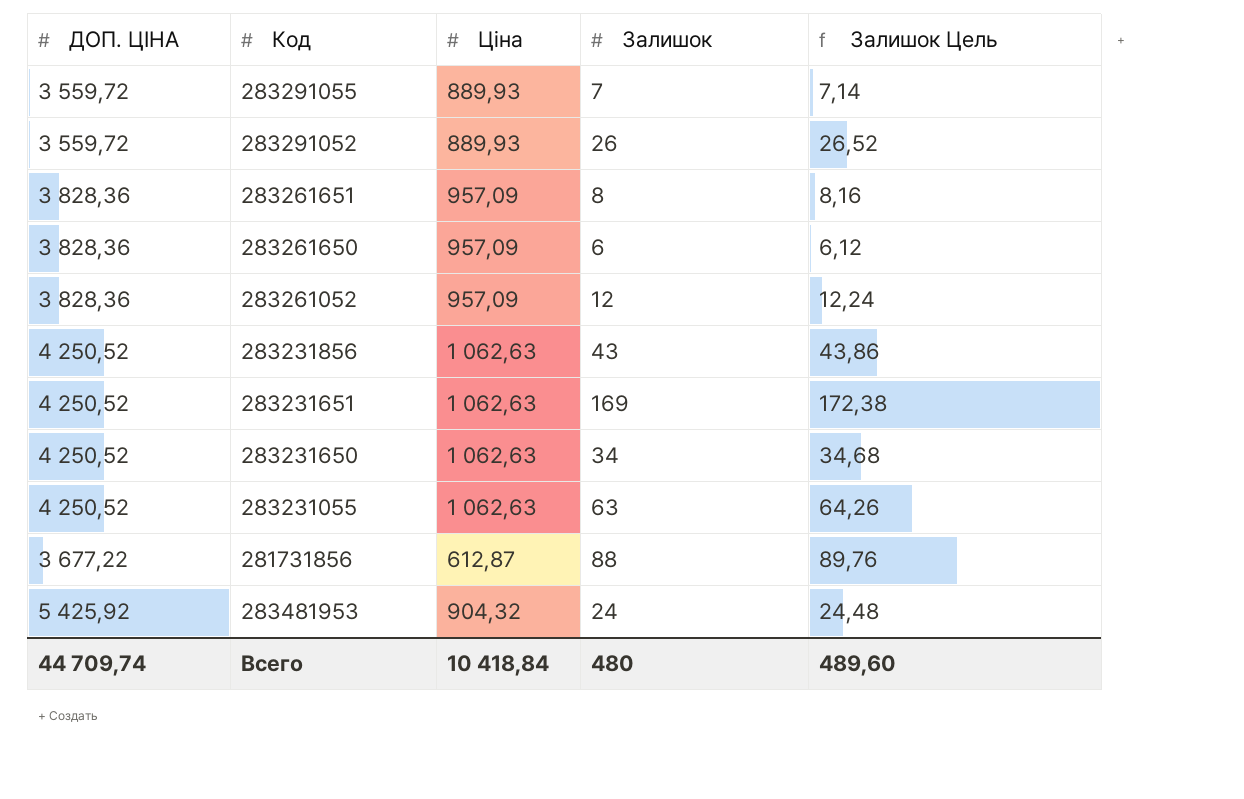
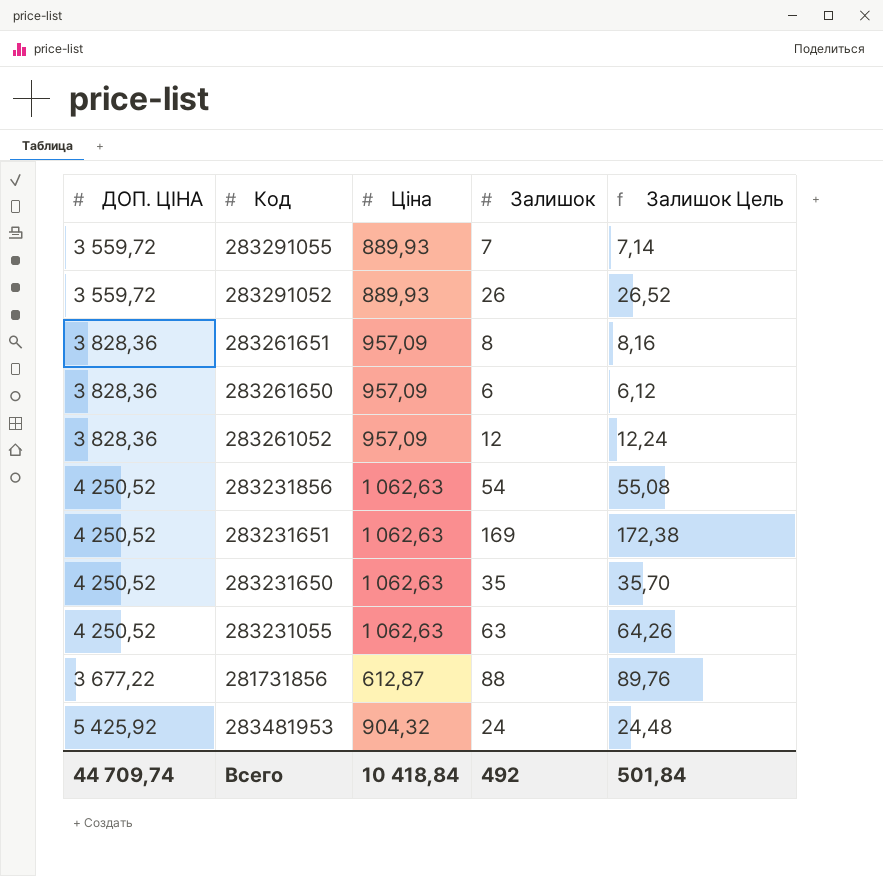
283231856 | Залишок: 43 -> 54
283231856 | Залишок Цель: 43,86 -> 55,08
283231650 | Залишок: 34 -> 35
283231650 | Залишок Цель: 34,68 -> 35,70
Всего | Залишок: 480 -> 492
Всего | Залишок Цель: 489,60 -> 501,84

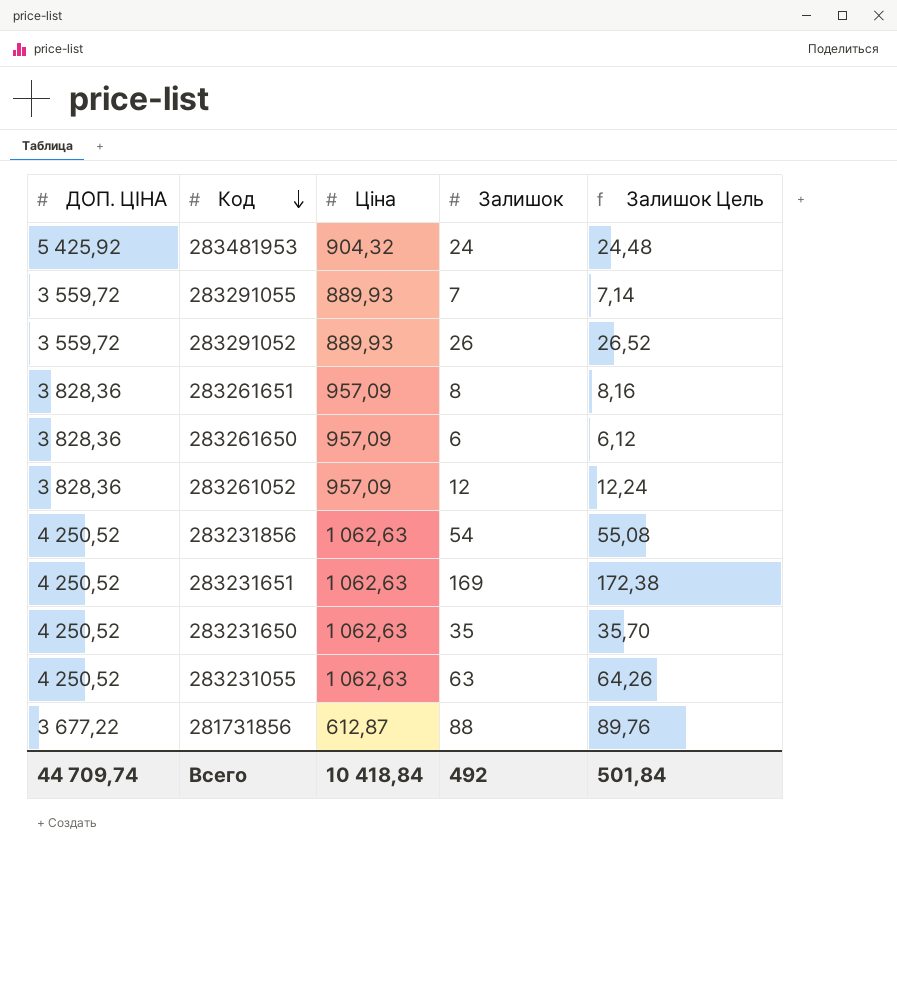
row order: none -> Код descending

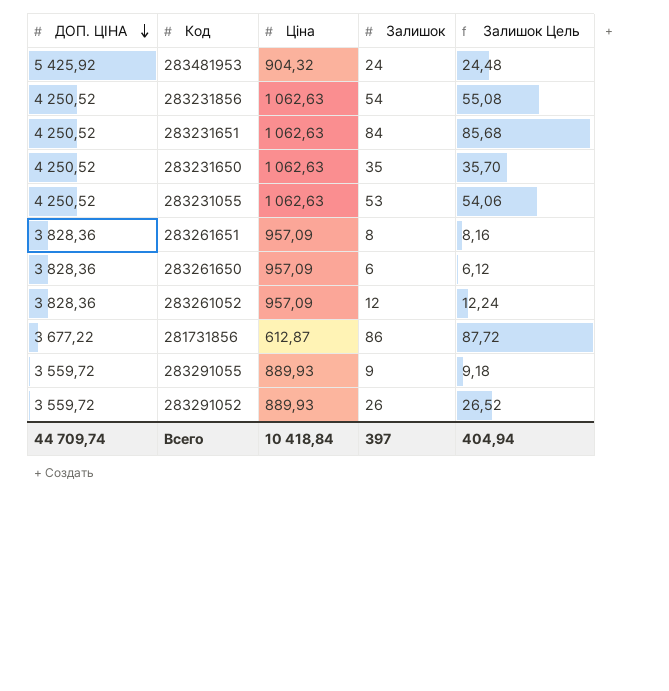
row order: Код descending -> ДОП. ЦІНА descending
283231651 | Залишок: 169 -> 84
283231651 | Залишок Цель: 172,38 -> 85,68
283231055 | Залишок: 63 -> 53
283231055 | Залишок Цель: 64,26 -> 54,06
281731856 | Залишок: 88 -> 86
281731856 | Залишок Цель: 89,76 -> 87,72
283291055 | Залишок: 7 -> 9
283291055 | Залишок Цель: 7,14 -> 9,18
Всего | Залишок: 492 -> 397
Всего | Залишок Цель: 501,84 -> 404,94

